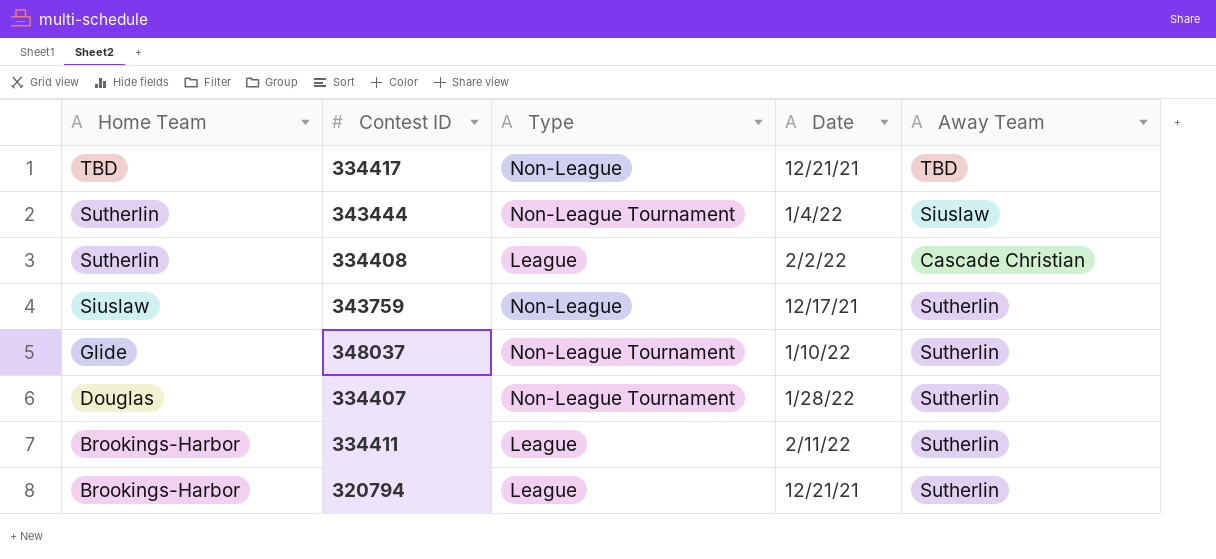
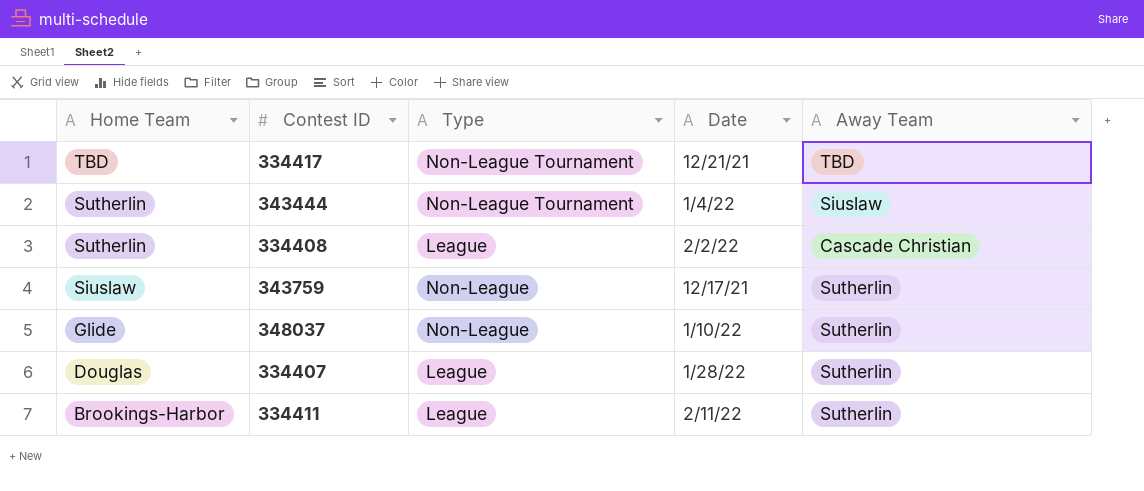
row 320794: Brookings-Harbor | League | 12/21/21 | Sutherlin -> none
334417 | Type: Non-League -> Non-League Tournament
348037 | Type: Non-League Tournament -> Non-League
334407 | Type: Non-League Tournament -> League

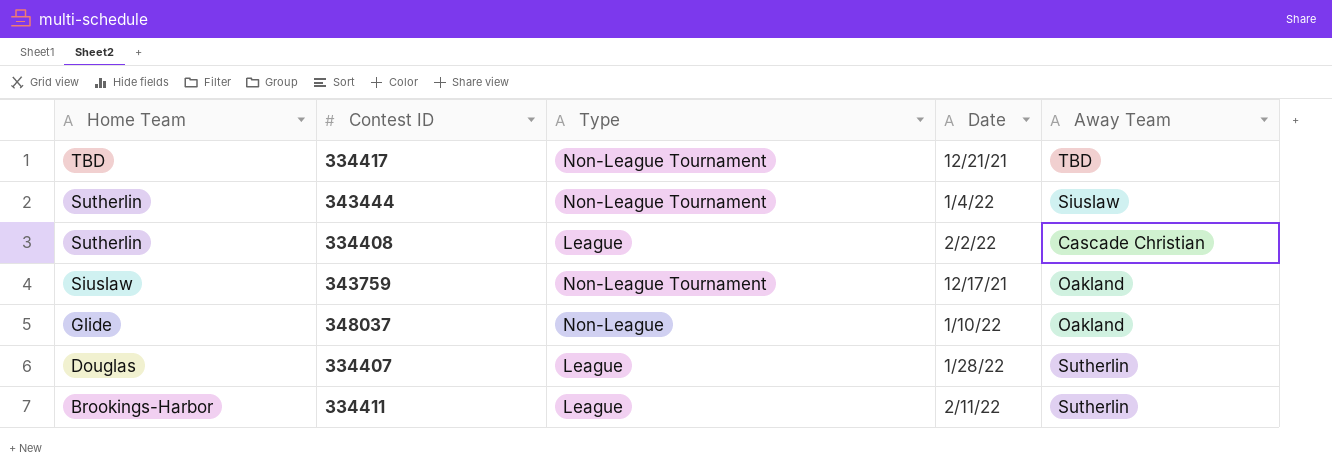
343759 | Type: Non-League -> Non-League Tournament
343759 | Away Team: Sutherlin -> Oakland
348037 | Away Team: Sutherlin -> Oakland

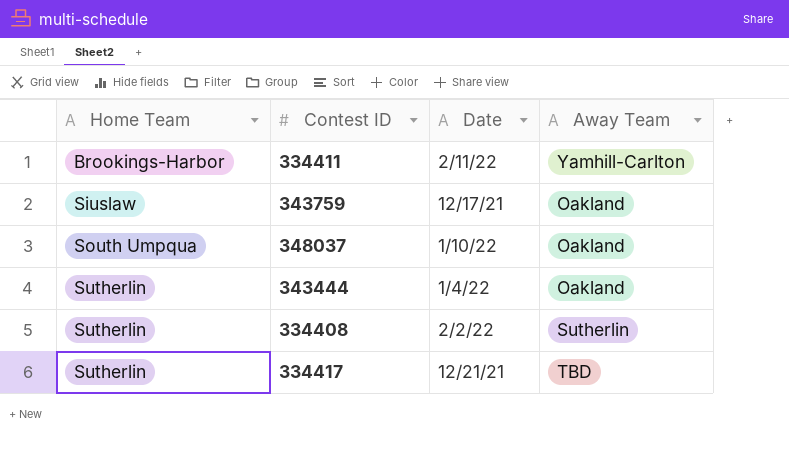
row order: Home Team descending -> Home Team ascending
column Type | position: 3 -> none
row 334407: Douglas | League | 1/28/22 | Sutherlin -> none
334411 | Away Team: Sutherlin -> Yamhill-Carlton
348037 | Home Team: Glide -> South Umpqua
343444 | Away Team: Siuslaw -> Oakland
334408 | Away Team: Cascade Christian -> Sutherlin
334417 | Home Team: TBD -> Sutherlin

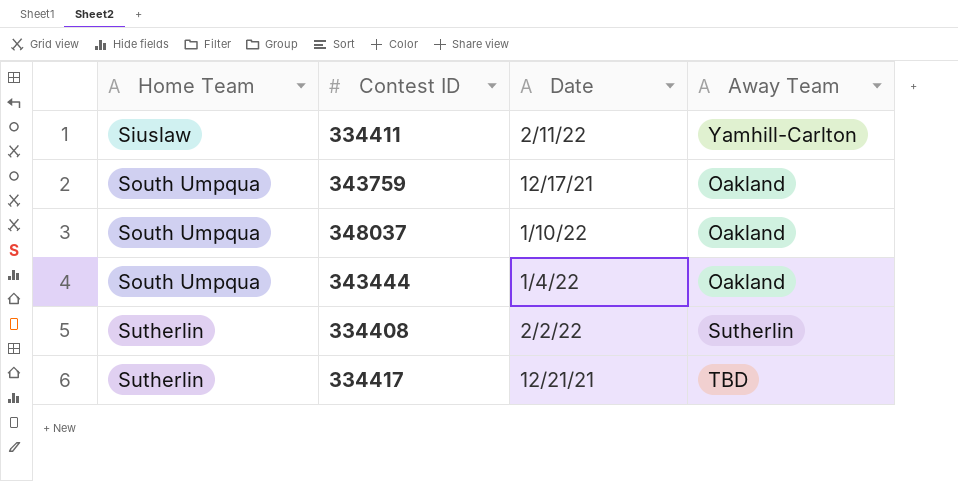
334411 | Home Team: Brookings-Harbor -> Siuslaw
343759 | Home Team: Siuslaw -> South Umpqua
343444 | Home Team: Sutherlin -> South Umpqua

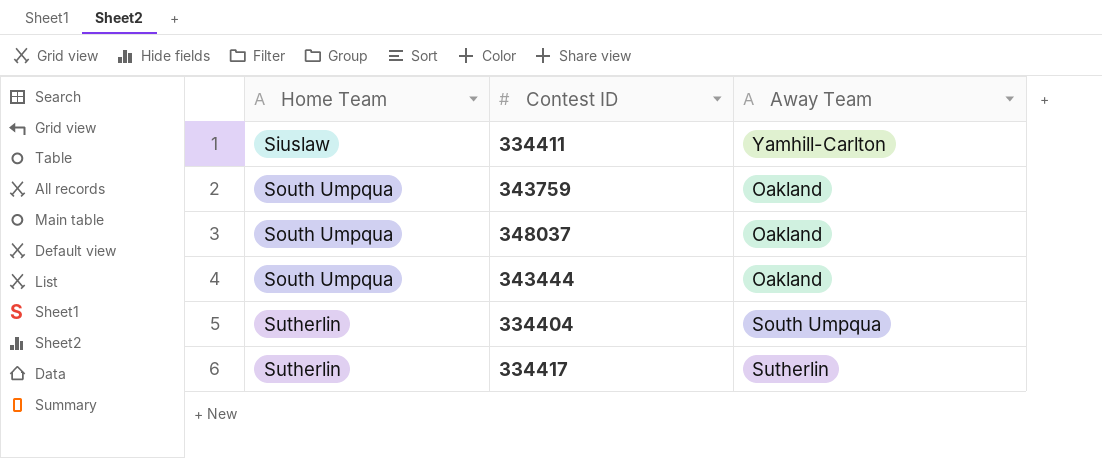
column Date | position: 3 -> none
row 334408: Sutherlin | 2/2/22 | Sutherlin -> none
row 334404: none -> Sutherlin | South Umpqua
334417 | Away Team: TBD -> Sutherlin

